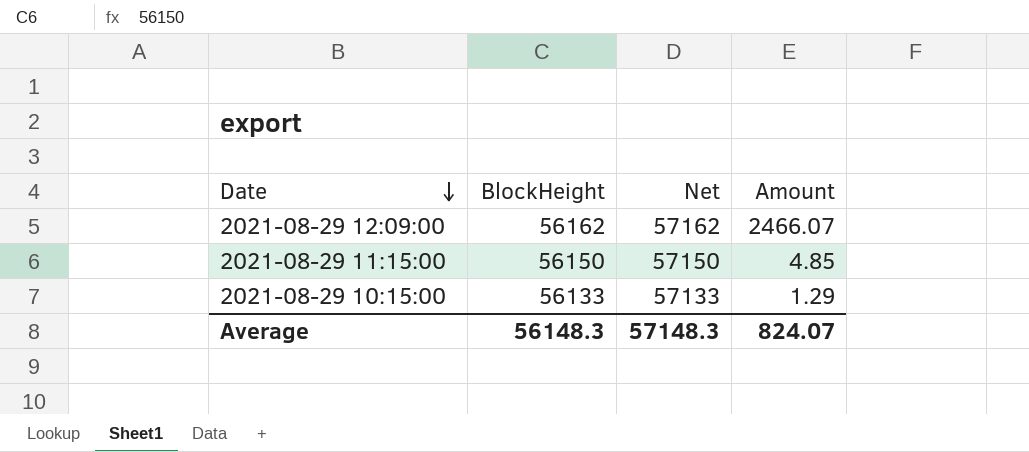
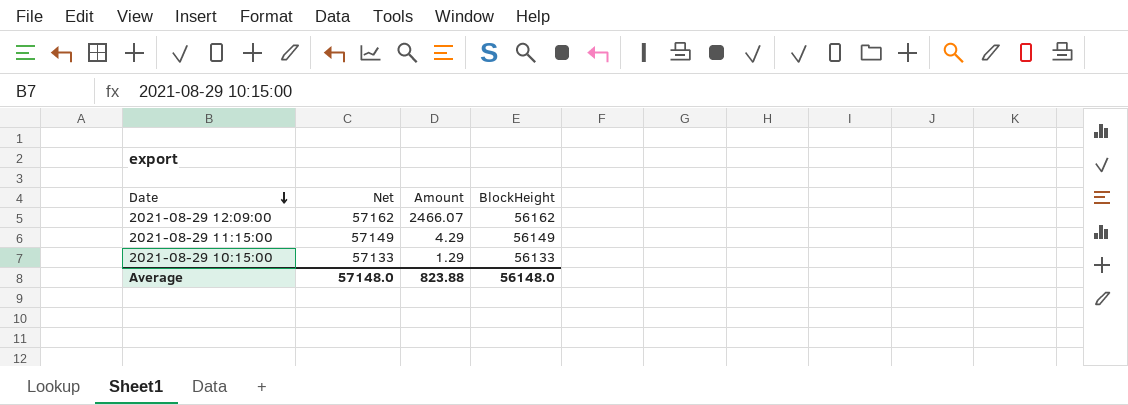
column BlockHeight | position: 2 -> 4
2021-08-29 11:15:00 | Net: 57150 -> 57149
2021-08-29 11:15:00 | Amount: 4.85 -> 4.29
2021-08-29 11:15:00 | BlockHeight: 56150 -> 56149
Average | Net: 57148.3 -> 57148.0
Average | Amount: 824.07 -> 823.88
Average | BlockHeight: 56148.3 -> 56148.0

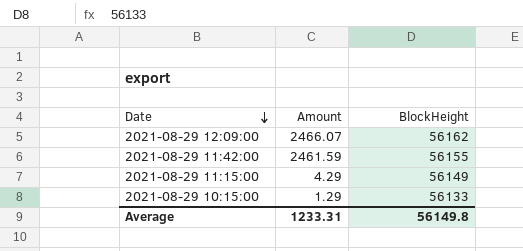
column Net | formula: [BlockHeight] + 1000 -> none
row 2021-08-29 11:42:00: none -> 2461.59 | 56155
Average | Amount: 823.88 -> 1233.31
Average | BlockHeight: 56148.0 -> 56149.8

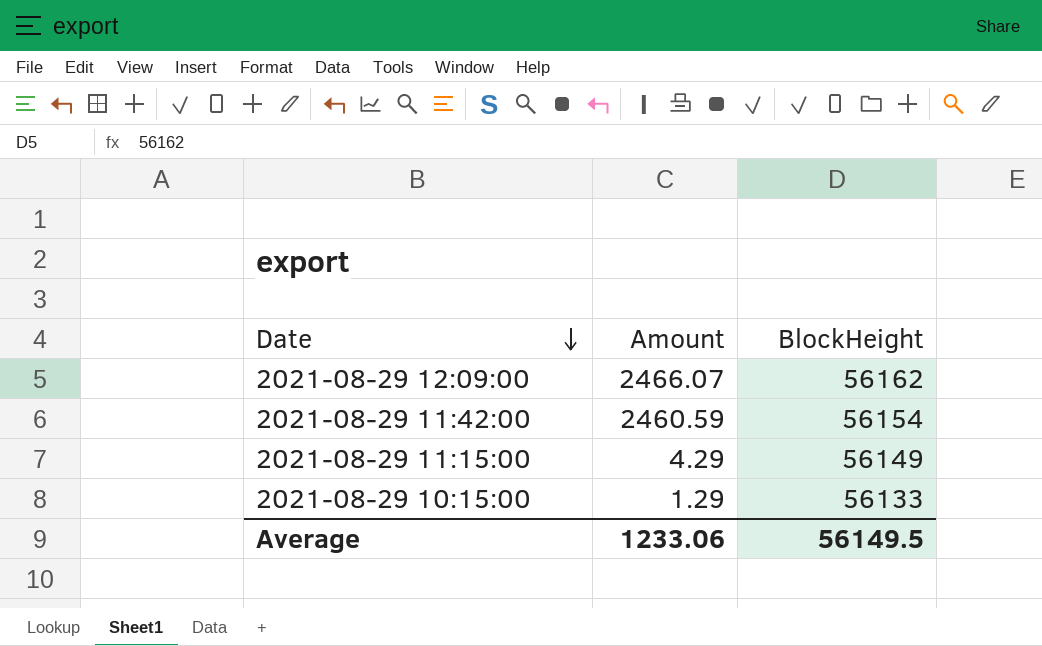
2021-08-29 11:42:00 | Amount: 2461.59 -> 2460.59
2021-08-29 11:42:00 | BlockHeight: 56155 -> 56154
Average | Amount: 1233.31 -> 1233.06
Average | BlockHeight: 56149.8 -> 56149.5

